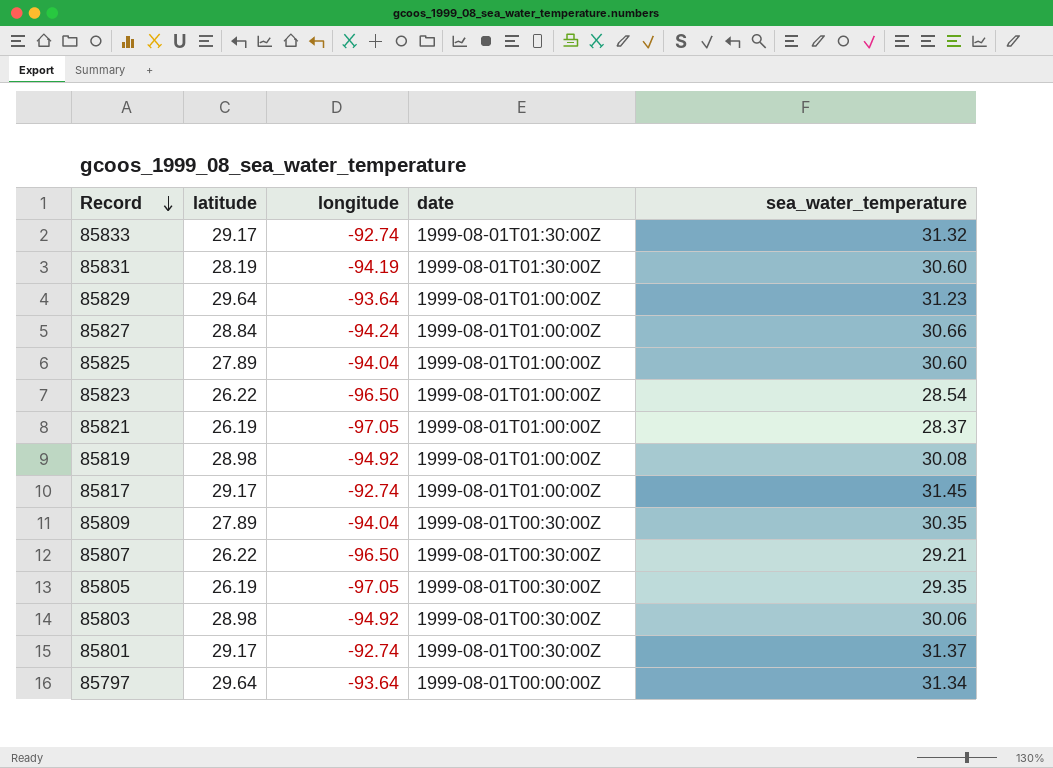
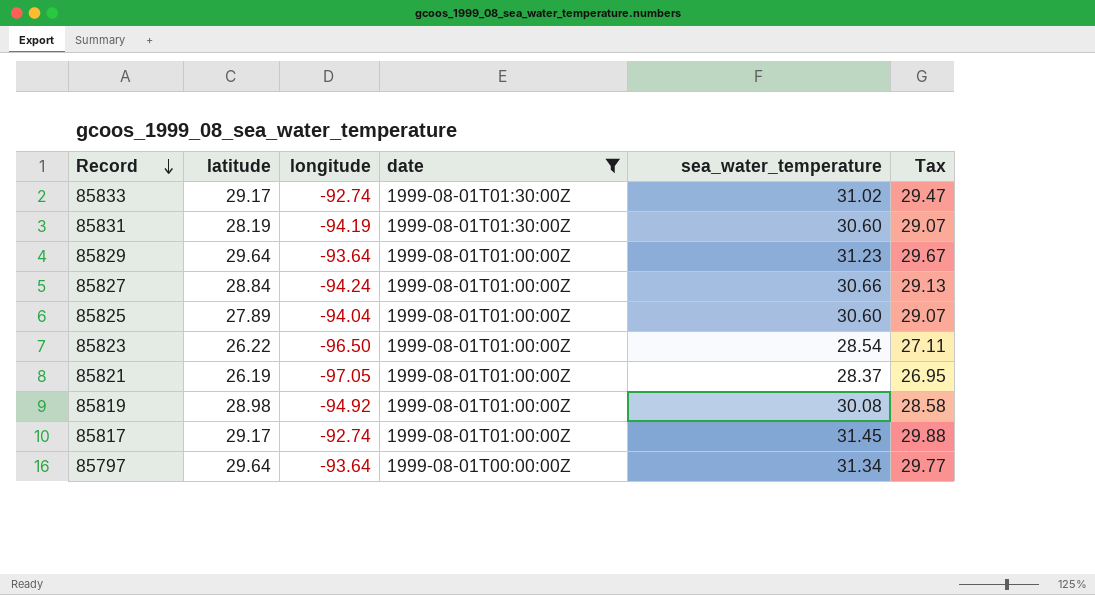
filter: none -> date != 1999-08-01T00:30:00Z
column Tax | formula: none -> [sea_water_temperature] * 0.95
85833 | sea_water_temperature: 31.32 -> 31.02

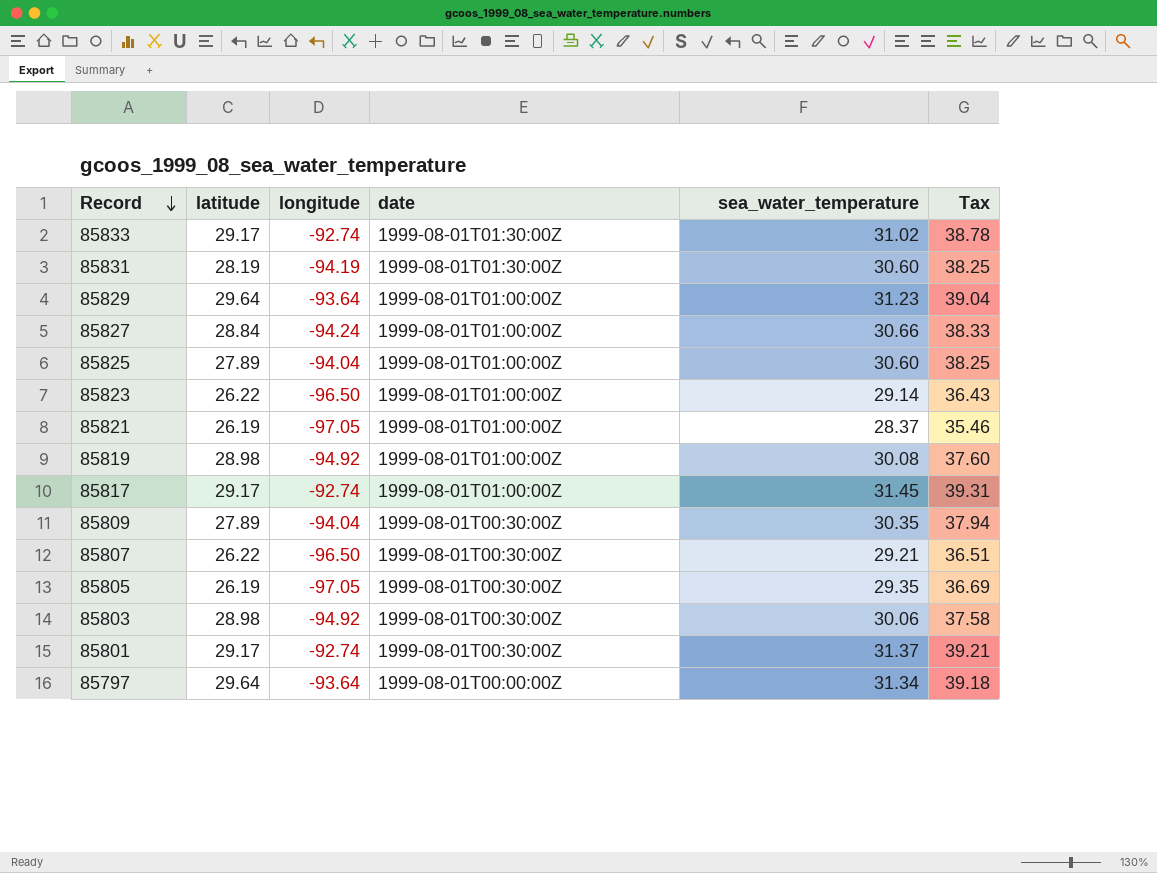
filter: date != 1999-08-01T00:30:00Z -> none
column Tax | formula: [sea_water_temperature] * 0.95 -> [sea_water_temperature] * 1.25
85823 | sea_water_temperature: 28.54 -> 29.14

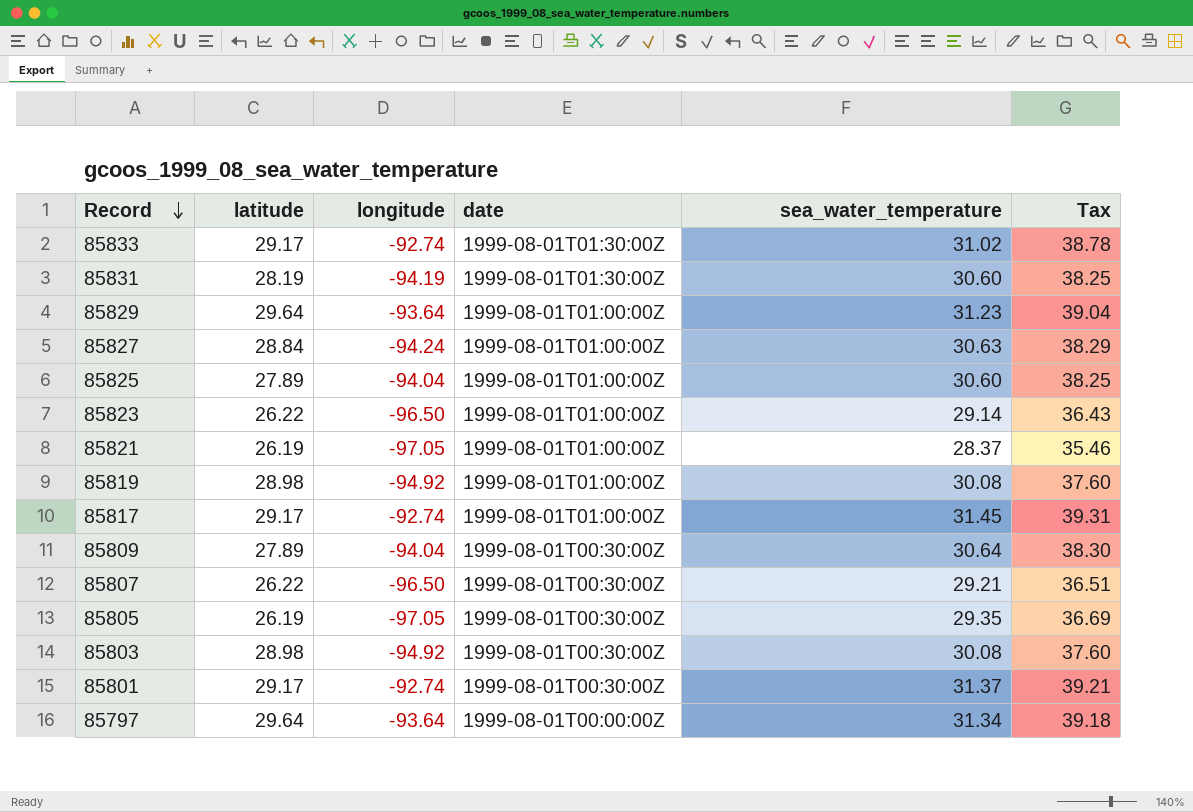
85827 | sea_water_temperature: 30.66 -> 30.63
85827 | Tax: 38.33 -> 38.29
85809 | sea_water_temperature: 30.35 -> 30.64
85809 | Tax: 37.94 -> 38.30
85803 | sea_water_temperature: 30.06 -> 30.08
85803 | Tax: 37.58 -> 37.60

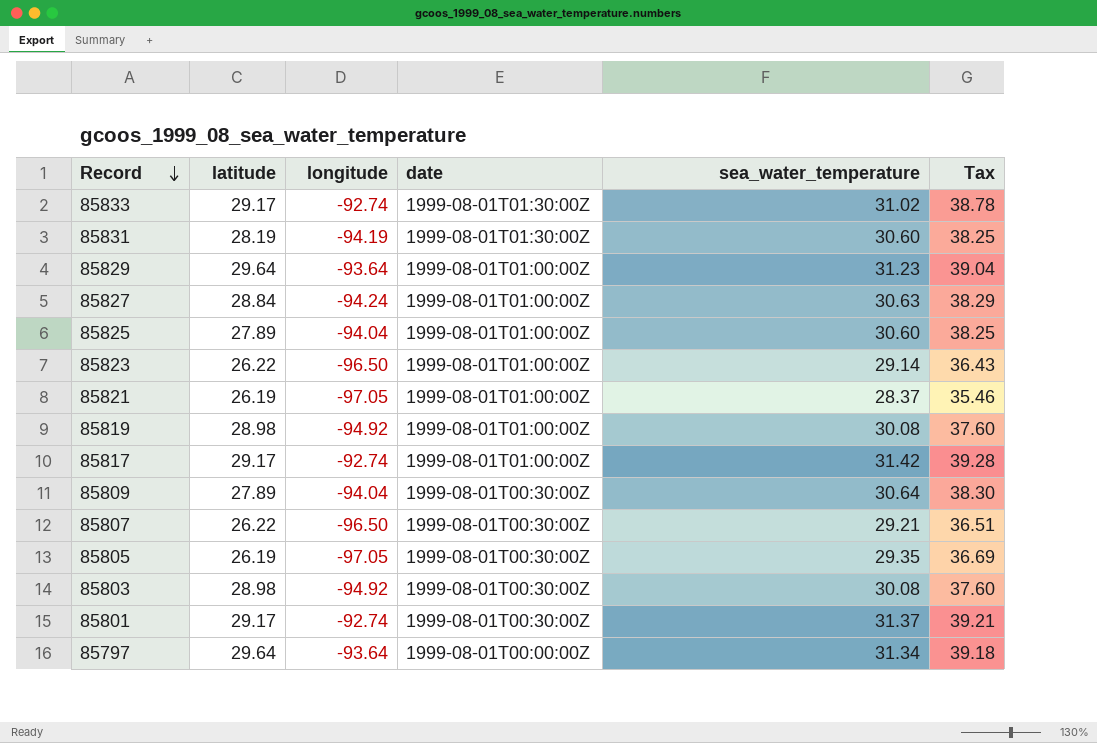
85817 | sea_water_temperature: 31.45 -> 31.42
85817 | Tax: 39.31 -> 39.28

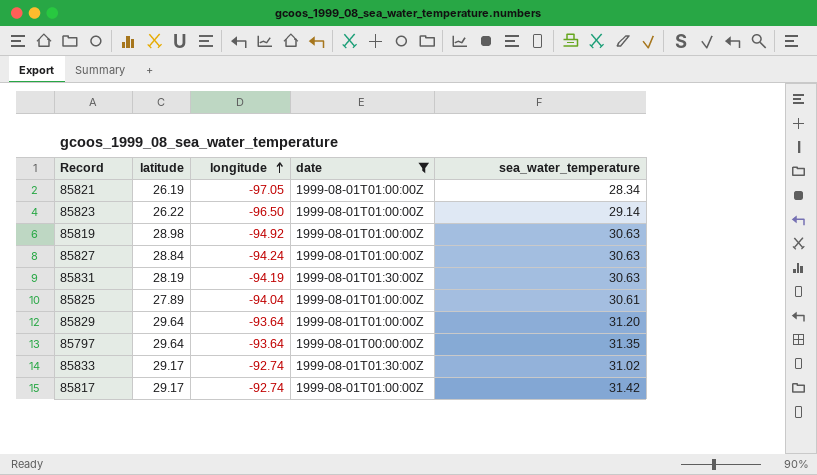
filter: none -> date != 1999-08-01T00:30:00Z
row order: Record descending -> longitude ascending
column Tax | formula: [sea_water_temperature] * 1.25 -> none
85821 | sea_water_temperature: 28.37 -> 28.34
85819 | sea_water_temperature: 30.08 -> 30.63
85831 | sea_water_temperature: 30.60 -> 30.63
85825 | sea_water_temperature: 30.60 -> 30.61
85829 | sea_water_temperature: 31.23 -> 31.20
85797 | sea_water_temperature: 31.34 -> 31.35

